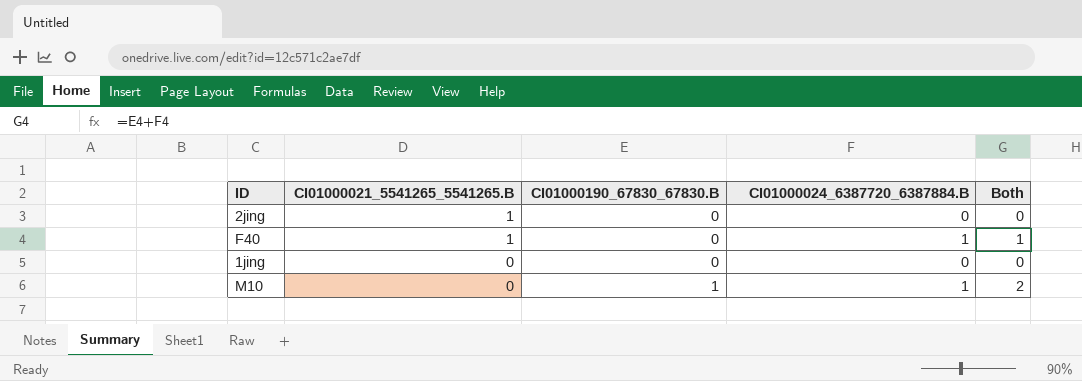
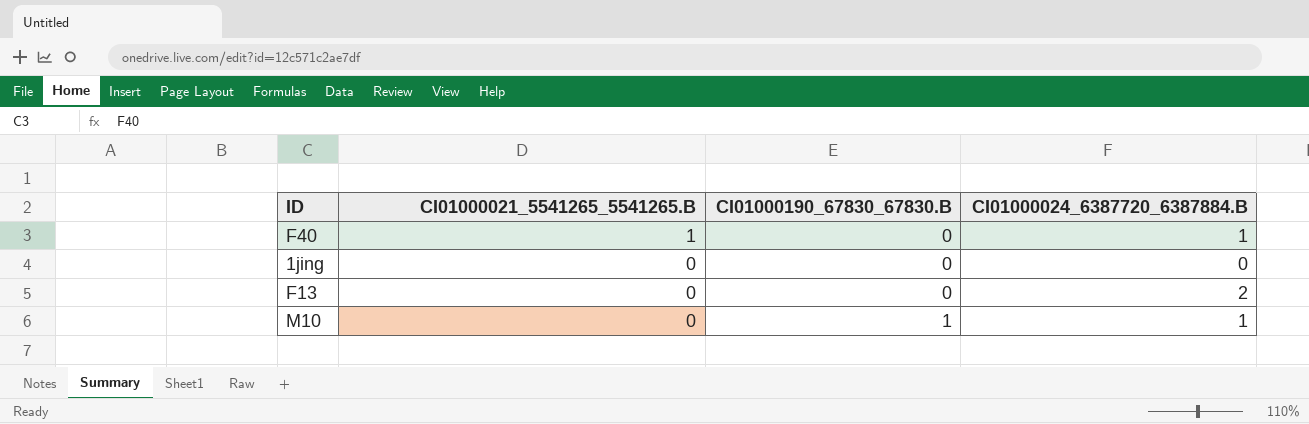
column Both | formula: [CI01000190_67830_67830.B] + [CI01000024_6387720_6387884.B] -> none
row 2jing: 1 | 0 | 0 | 0 -> none
row F13: none -> 0 | 0 | 2

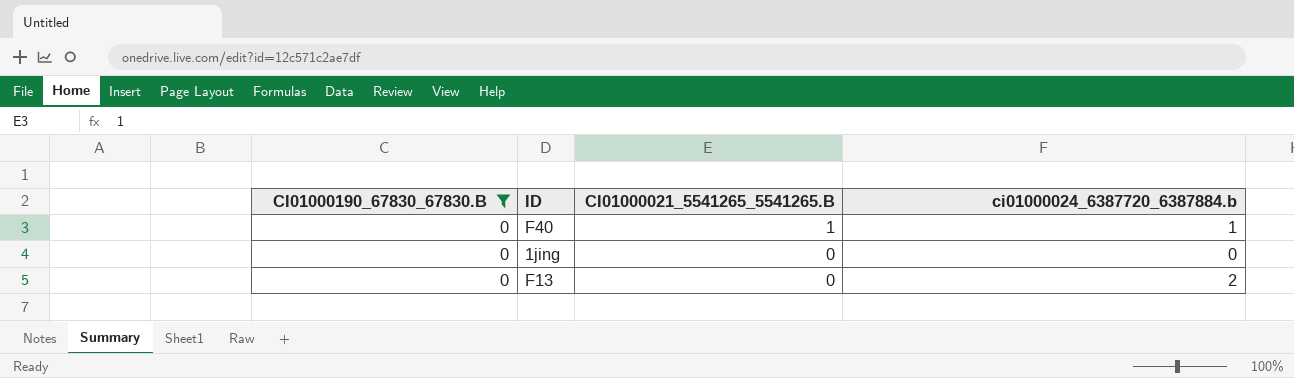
filter: none -> CI01000190_67830_67830.B = 0
column CI01000190_67830_67830.B | position: 3 -> 1
column name: CI01000024_6387720_6387884.B -> ci01000024_6387720_6387884.b

